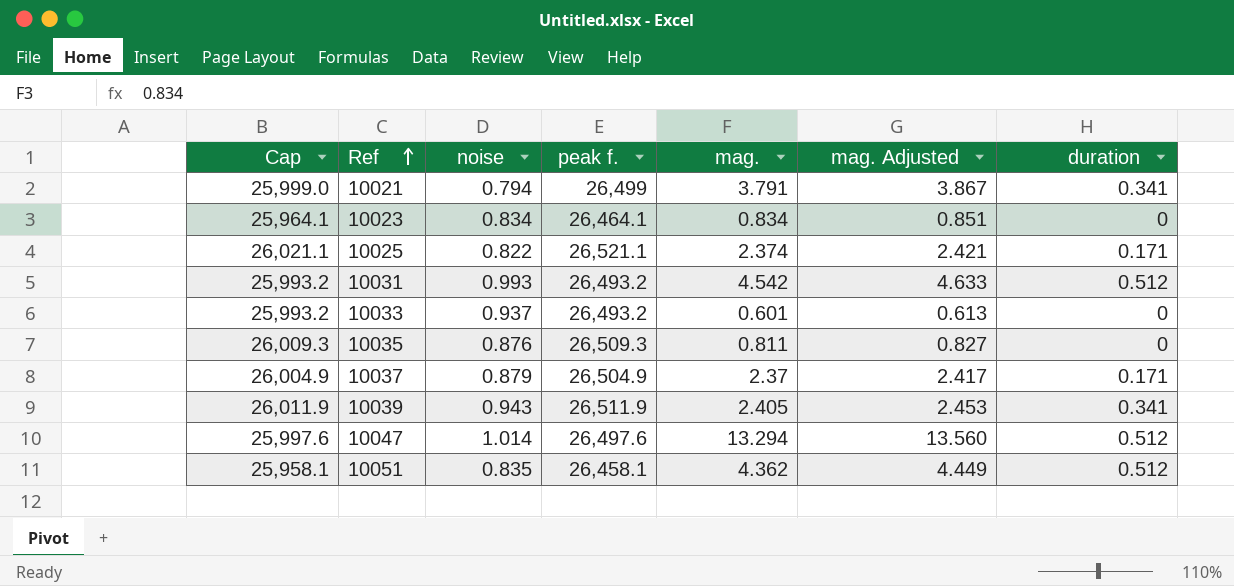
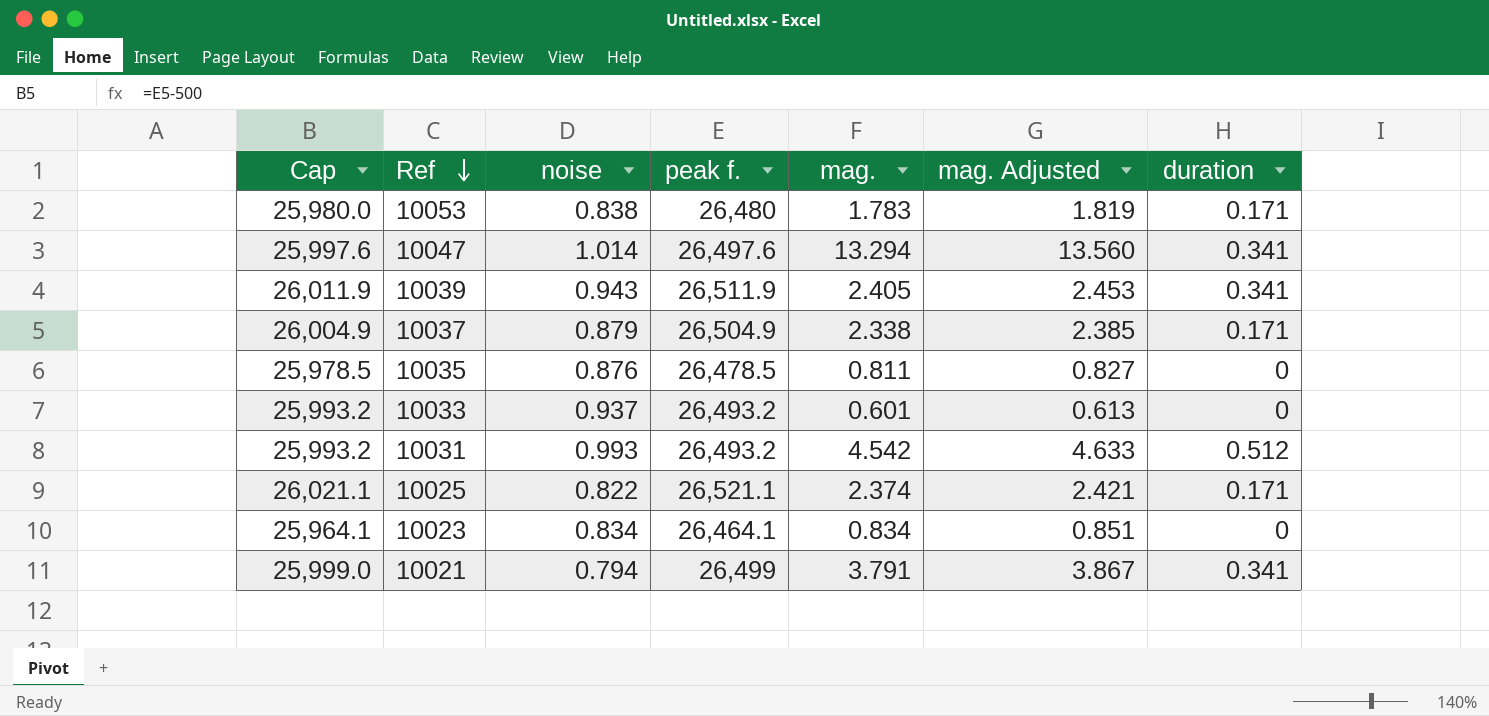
row order: Ref ascending -> Ref descending
row 10051: 25,958.1 | 0.835 | 26,458.1 | 4.362 | 4.449 | 0.512 -> none
row 10053: none -> 25,980.0 | 0.838 | 26,480 | 1.783 | 1.819 | 0.171
10047 | duration: 0.512 -> 0.341
10037 | mag.: 2.37 -> 2.338
10037 | mag. Adjusted: 2.417 -> 2.385
10035 | Cap: 26,009.3 -> 25,978.5
10035 | peak f.: 26,509.3 -> 26,478.5

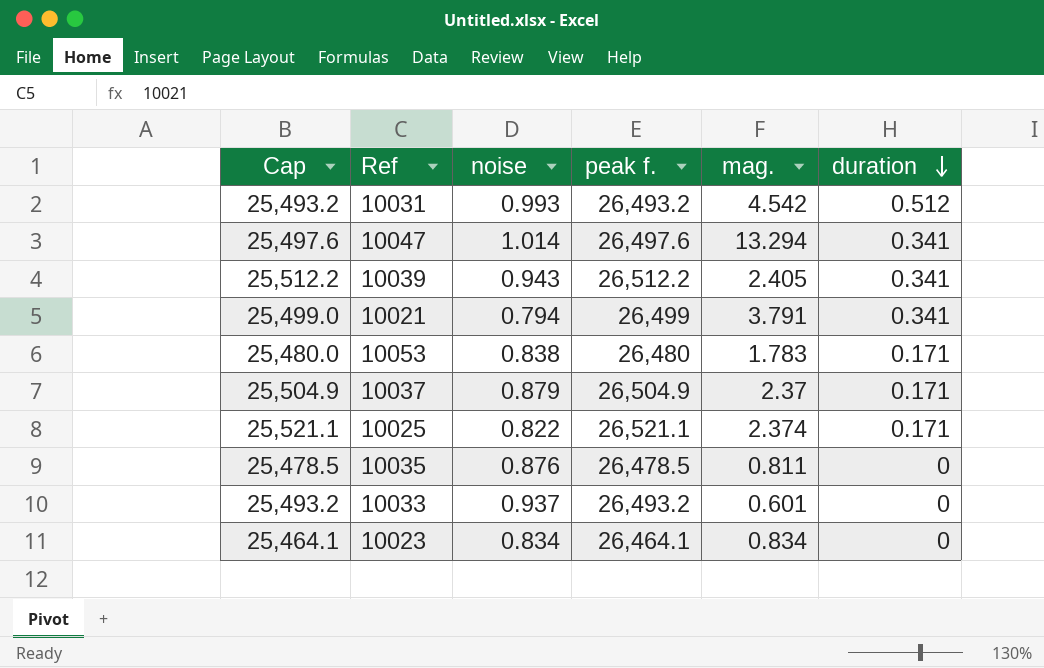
row order: Ref descending -> duration descending
column mag. Adjusted | formula: [mag.] * 1.02 -> none
column Cap | formula: [peak f.] - 500 -> [peak f.] - 1000
10039 | peak f.: 26,511.9 -> 26,512.2
10037 | mag.: 2.338 -> 2.37

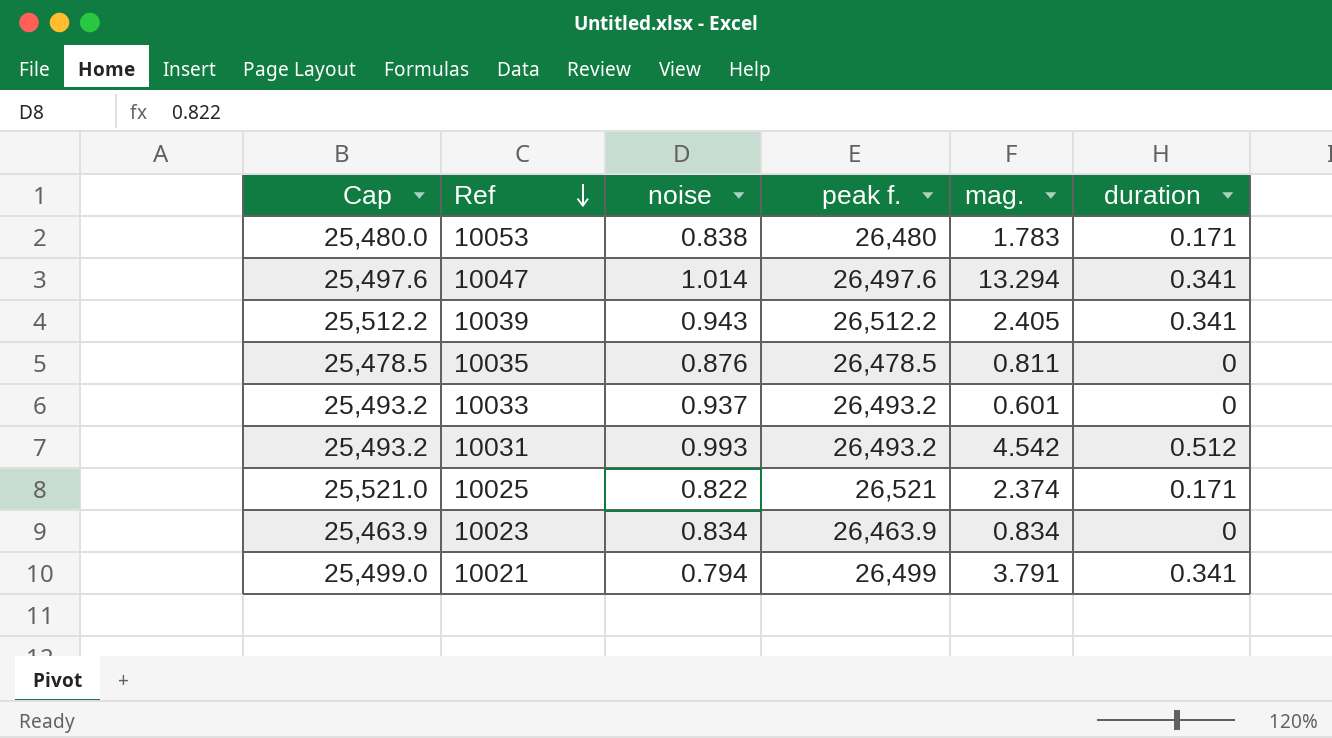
row order: duration descending -> Ref descending
row 10037: 25,504.9 | 0.879 | 26,504.9 | 2.37 | 0.171 -> none
10025 | Cap: 25,521.1 -> 25,521.0
10025 | peak f.: 26,521.1 -> 26,521
10023 | Cap: 25,464.1 -> 25,463.9
10023 | peak f.: 26,464.1 -> 26,463.9

